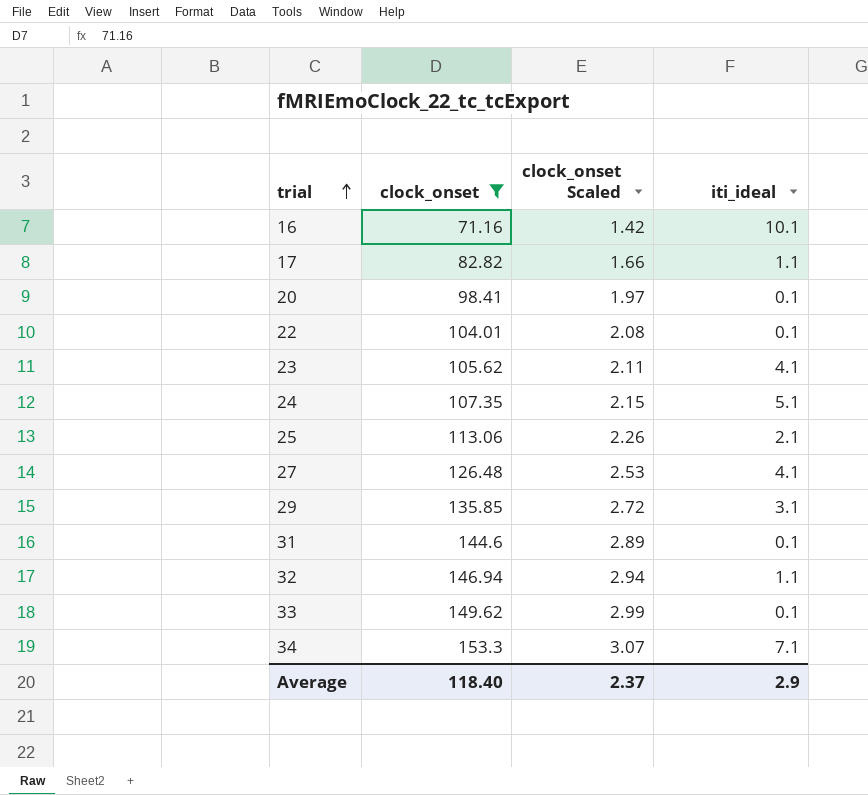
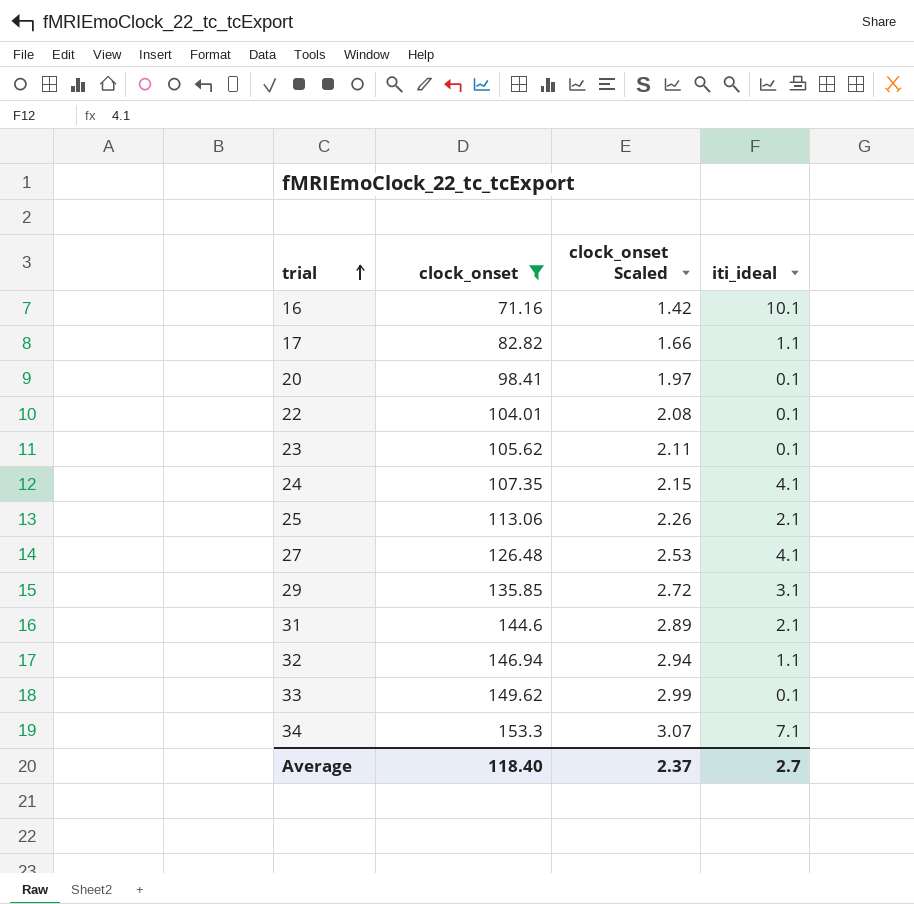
23 | iti_ideal: 4.1 -> 0.1
24 | iti_ideal: 5.1 -> 4.1
31 | iti_ideal: 0.1 -> 2.1
Average | iti_ideal: 2.9 -> 2.7

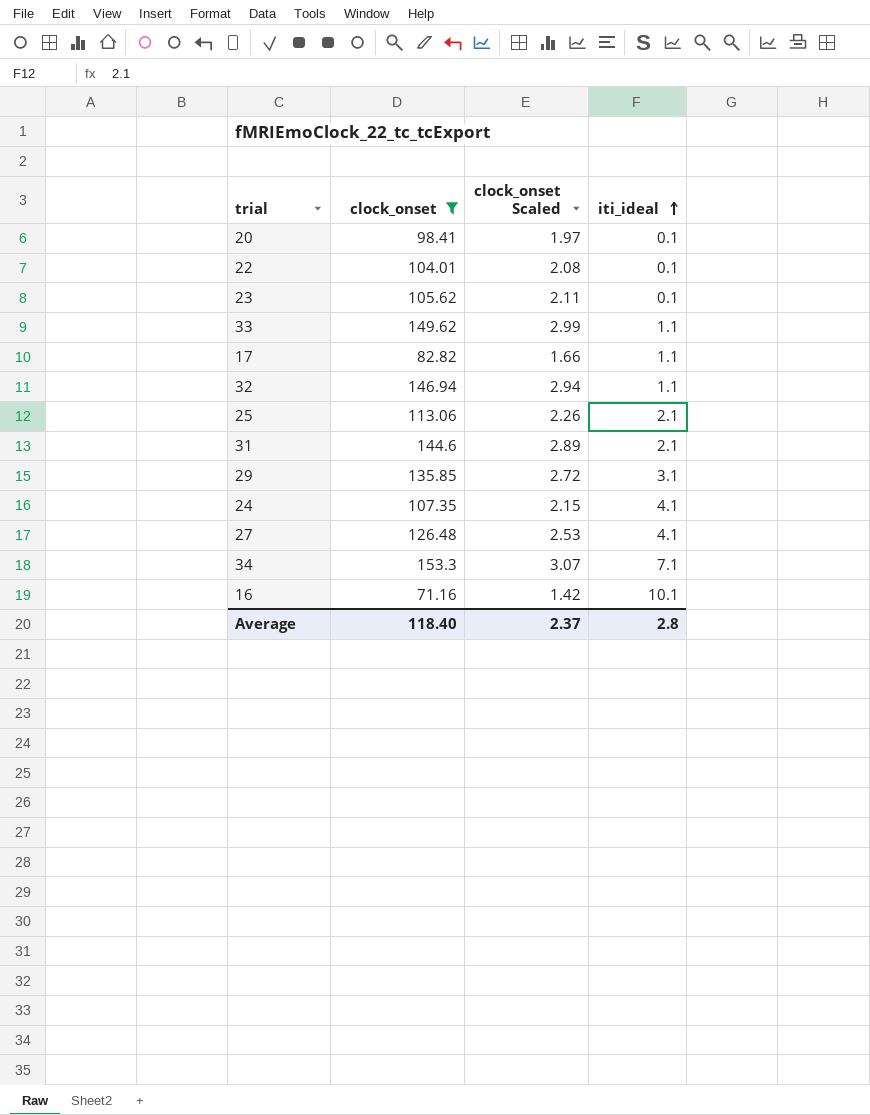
row order: trial ascending -> iti_ideal ascending
33 | iti_ideal: 0.1 -> 1.1
Average | iti_ideal: 2.7 -> 2.8

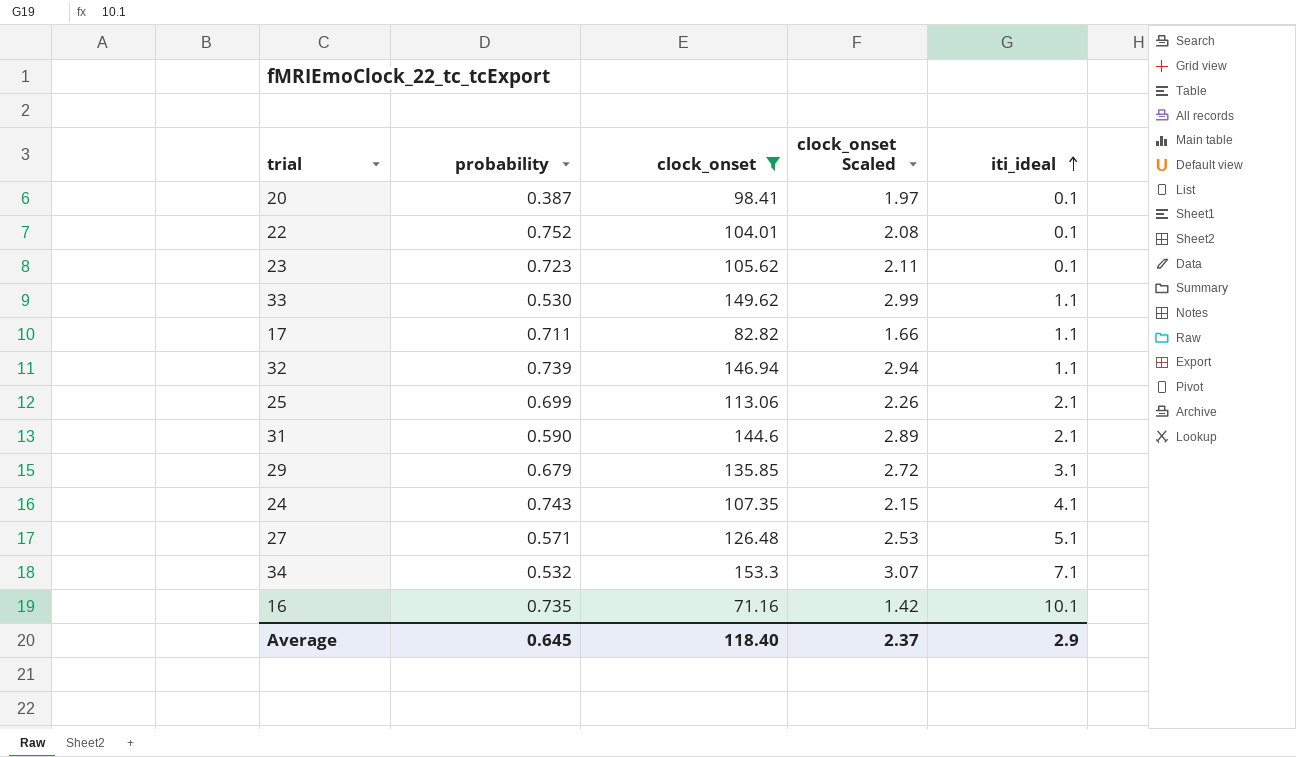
column probability | position: none -> 2
27 | iti_ideal: 4.1 -> 5.1
Average | iti_ideal: 2.8 -> 2.9

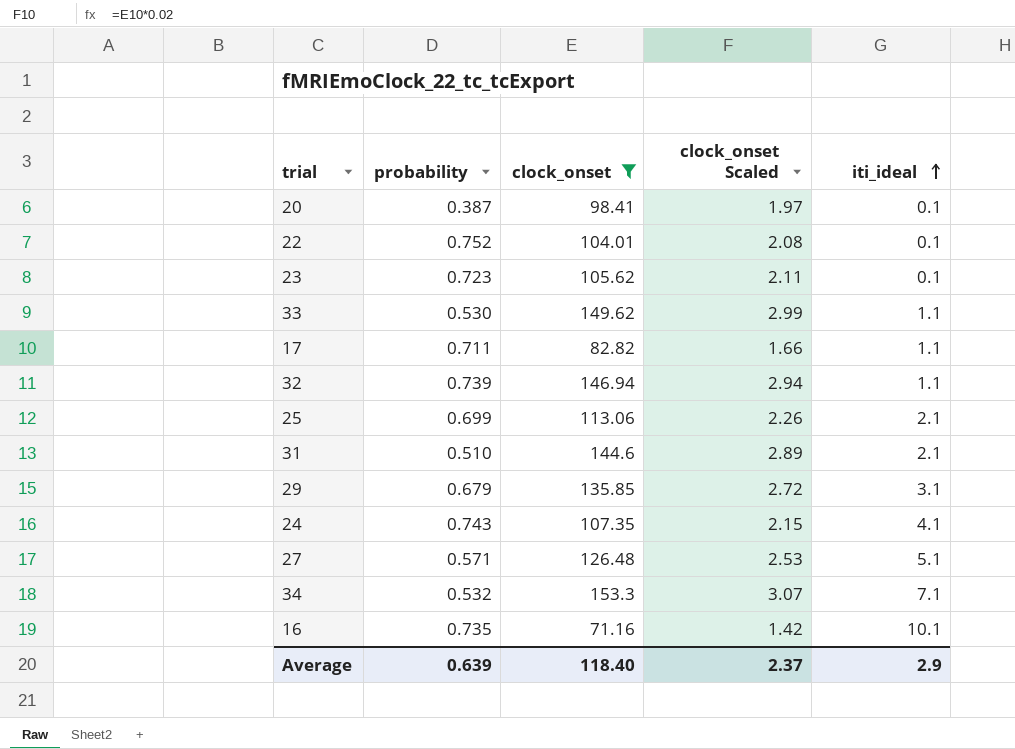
31 | probability: 0.590 -> 0.510
Average | probability: 0.645 -> 0.639

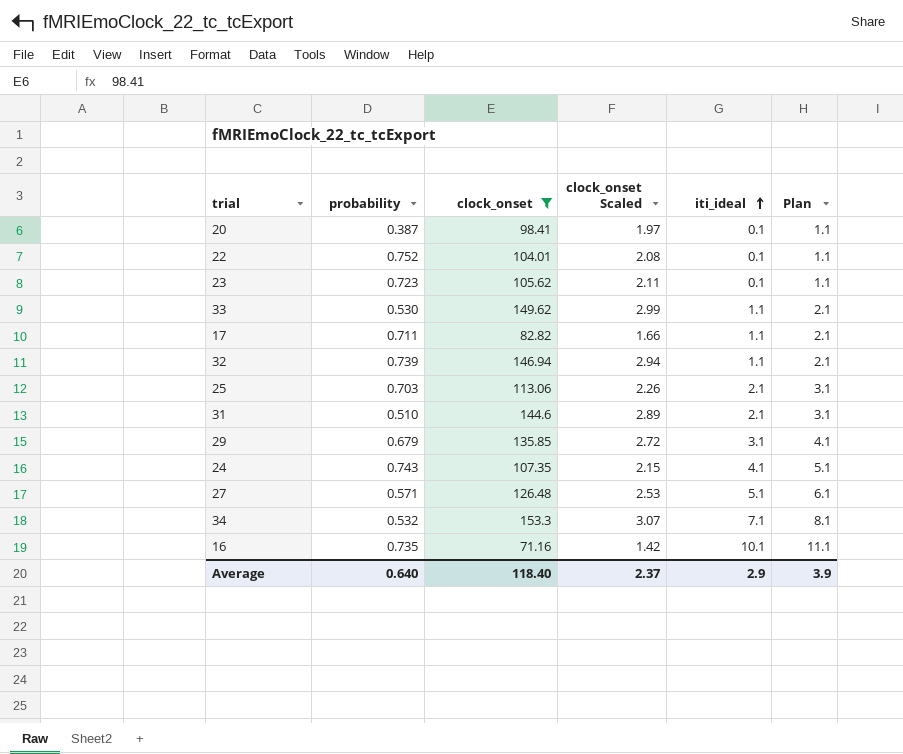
column Plan | formula: none -> [iti_ideal] + 1
25 | probability: 0.699 -> 0.703
Average | probability: 0.639 -> 0.640

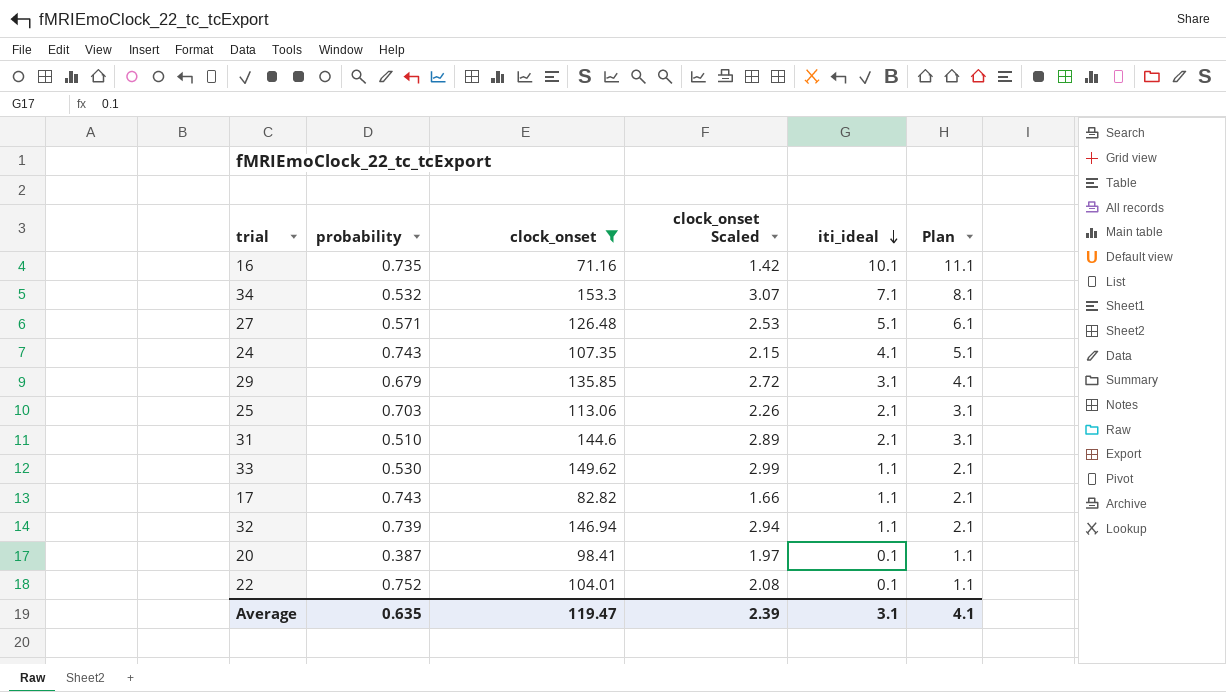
row order: iti_ideal ascending -> iti_ideal descending
row 23: 0.723 | 105.62 | 2.11 | 0.1 | 1.1 -> none
17 | probability: 0.711 -> 0.743
Average | probability: 0.640 -> 0.635
Average | clock_onset: 118.40 -> 119.47
Average | clock_onset Scaled: 2.37 -> 2.39
Average | iti_ideal: 2.9 -> 3.1
Average | Plan: 3.9 -> 4.1

